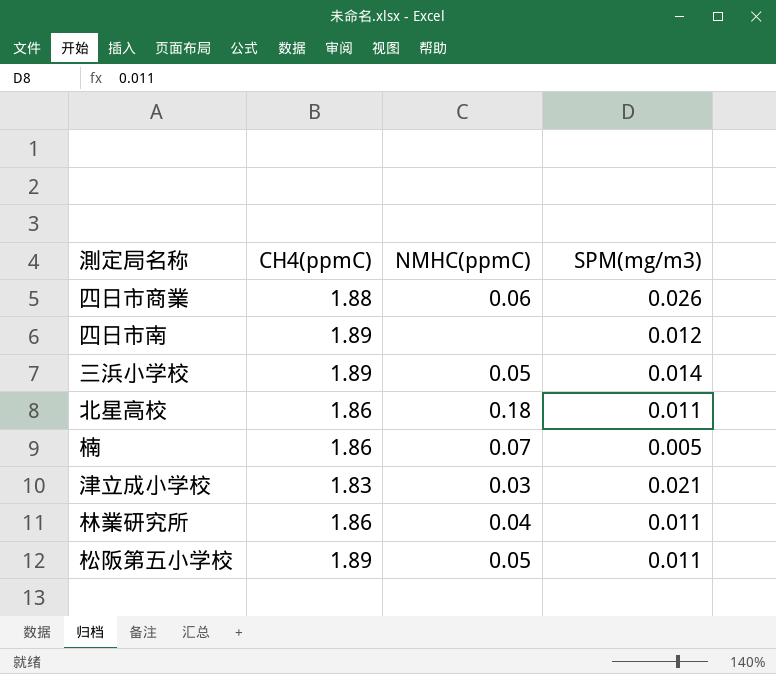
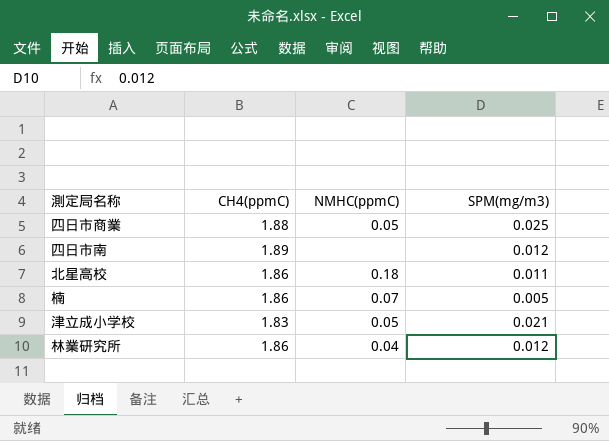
row 三浜小学校: 1.89 | 0.05 | 0.014 -> none
row 松阪第五小学校: 1.89 | 0.05 | 0.011 -> none
四日市商業 | NMHC(ppmC): 0.06 -> 0.05
四日市商業 | SPM(mg/m3): 0.026 -> 0.025
津立成小学校 | NMHC(ppmC): 0.03 -> 0.05
林業研究所 | SPM(mg/m3): 0.011 -> 0.012

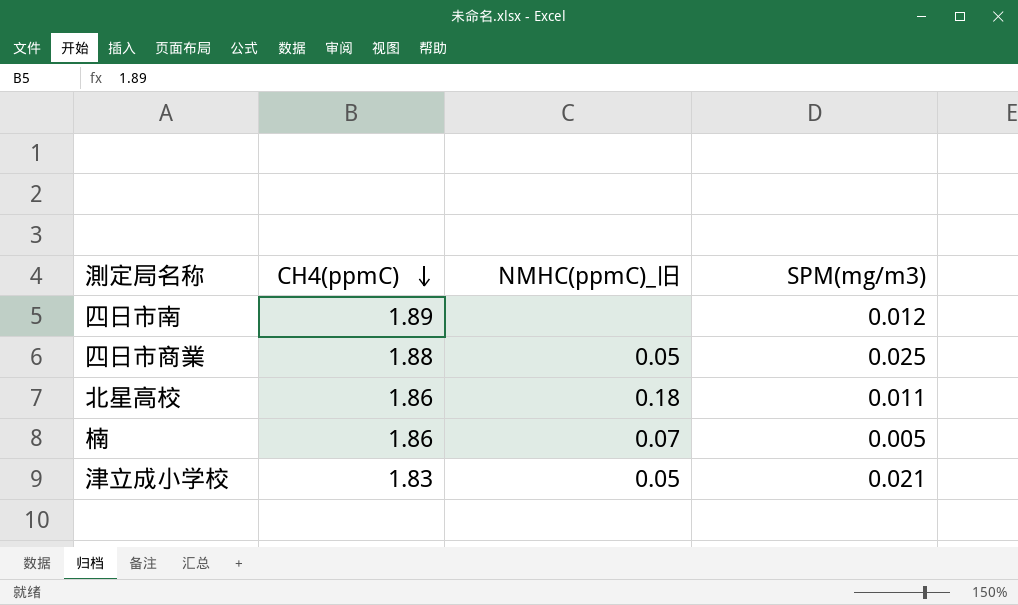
row order: none -> CH4(ppmC) descending
column name: NMHC(ppmC) -> NMHC(ppmC)_旧
row 林業研究所: 1.86 | 0.04 | 0.012 -> none

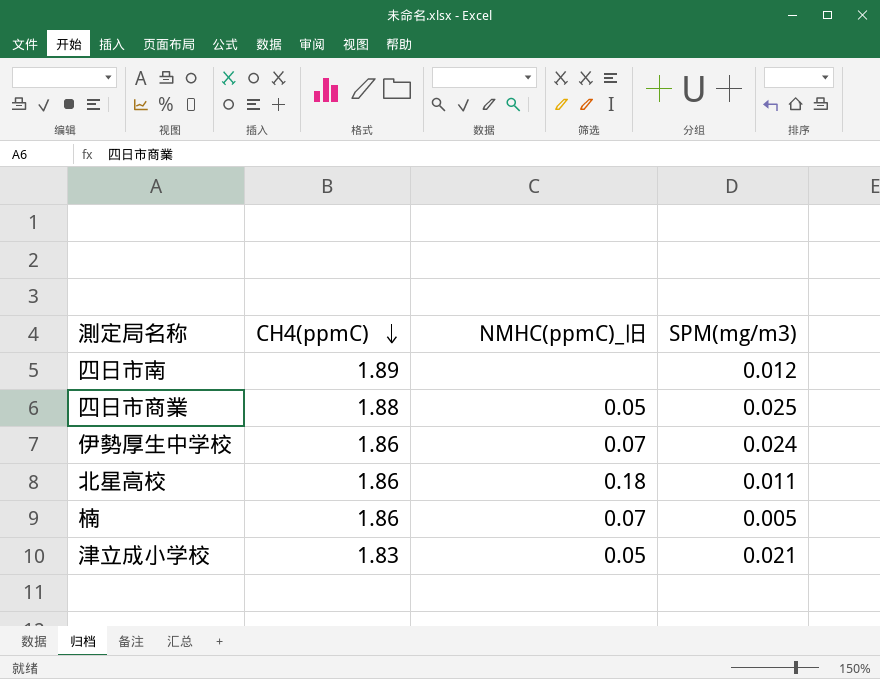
row 伊勢厚生中学校: none -> 1.86 | 0.07 | 0.024

